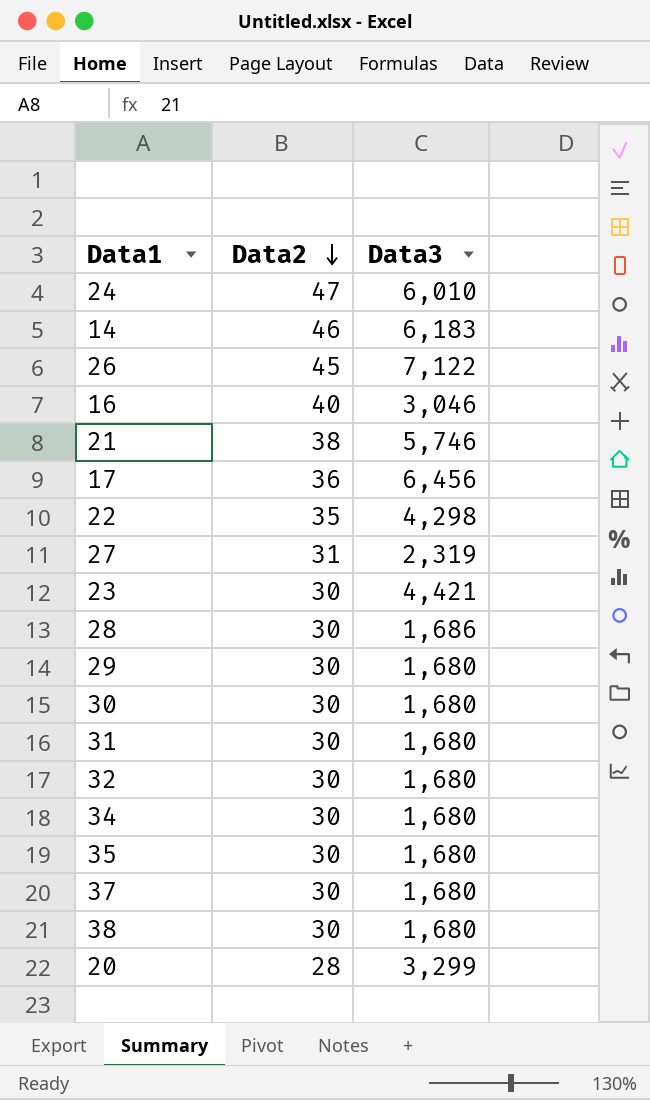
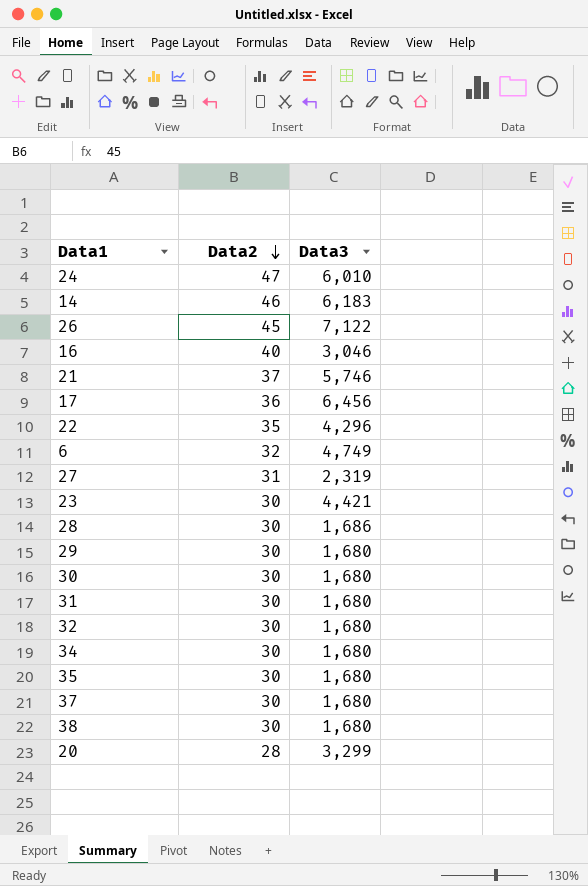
21 | Data2: 38 -> 37
22 | Data3: 4,298 -> 4,296
row 6: none -> 32 | 4,749

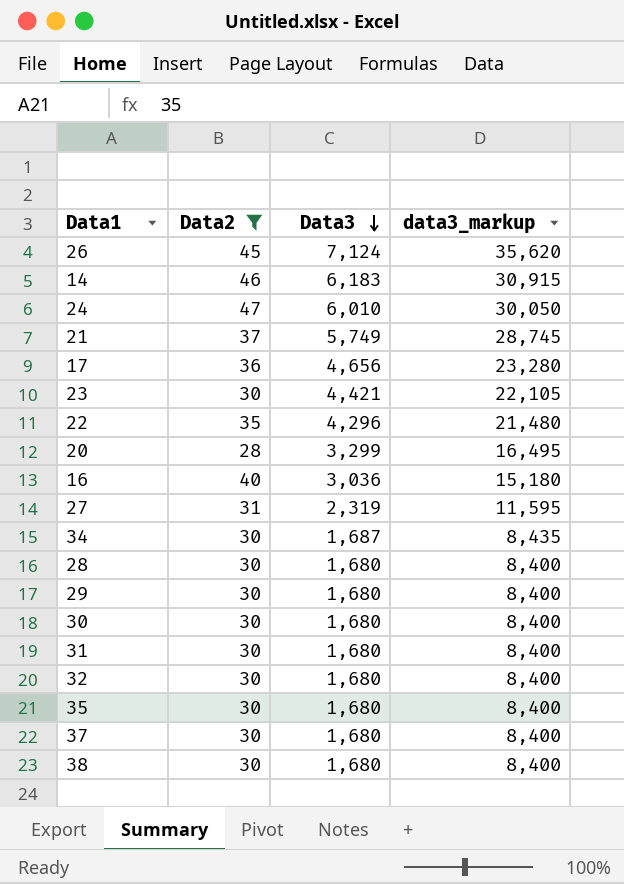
filter: none -> Data2 != 32
row order: Data2 descending -> Data3 descending
column data3_markup | formula: none -> [Data3] * 5
26 | Data3: 7,122 -> 7,124
21 | Data3: 5,746 -> 5,749
17 | Data3: 6,456 -> 4,656
16 | Data3: 3,046 -> 3,036
34 | Data3: 1,680 -> 1,687
28 | Data3: 1,686 -> 1,680

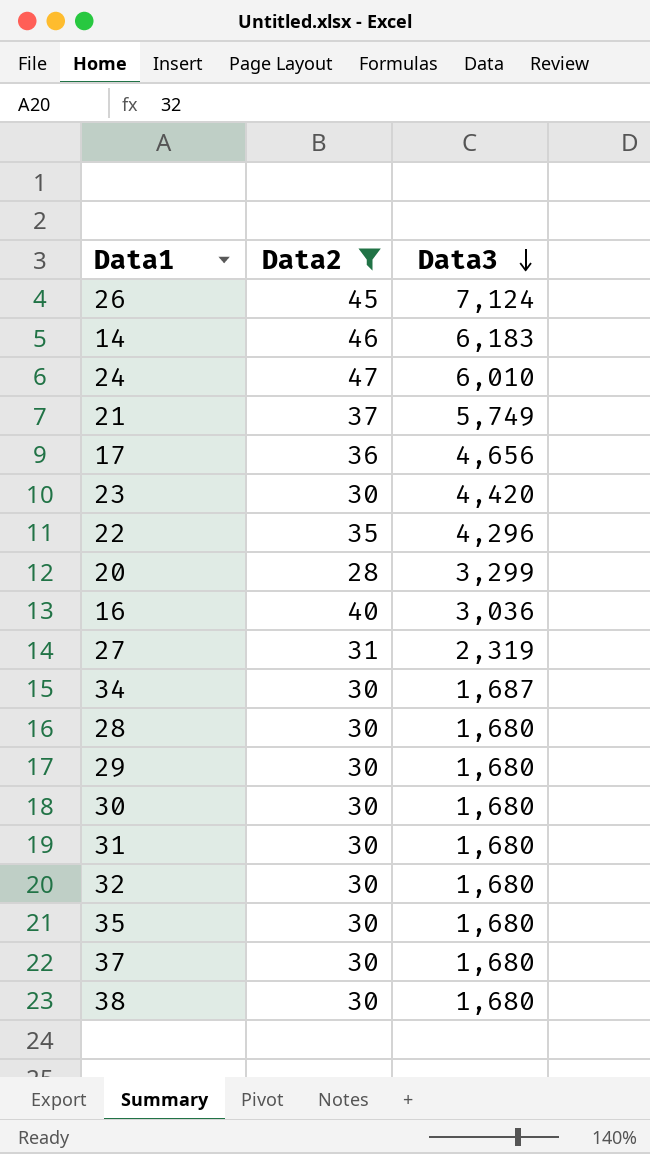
column data3_markup | formula: [Data3] * 5 -> none
23 | Data3: 4,421 -> 4,420

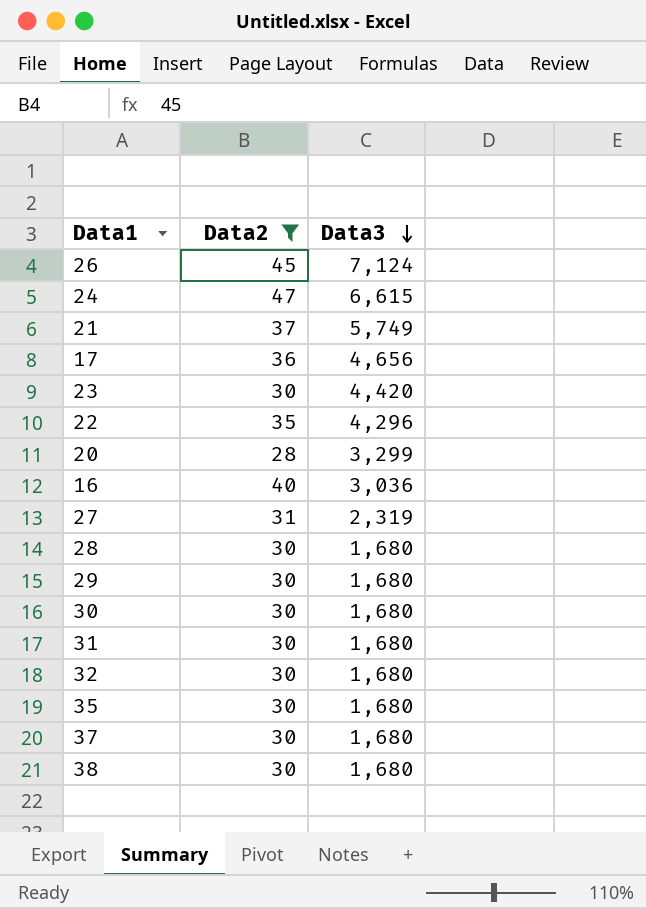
row 14: 46 | 6,183 -> none
row 34: 30 | 1,687 -> none
24 | Data3: 6,010 -> 6,615

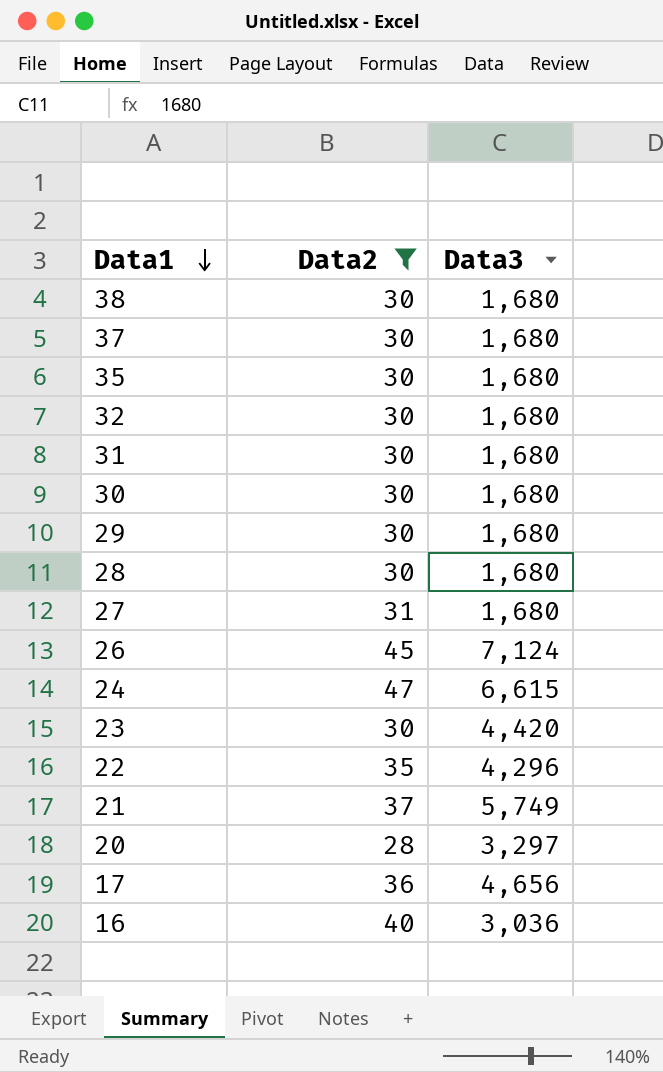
row order: Data3 descending -> Data1 descending
27 | Data3: 2,319 -> 1,680
20 | Data3: 3,299 -> 3,297

